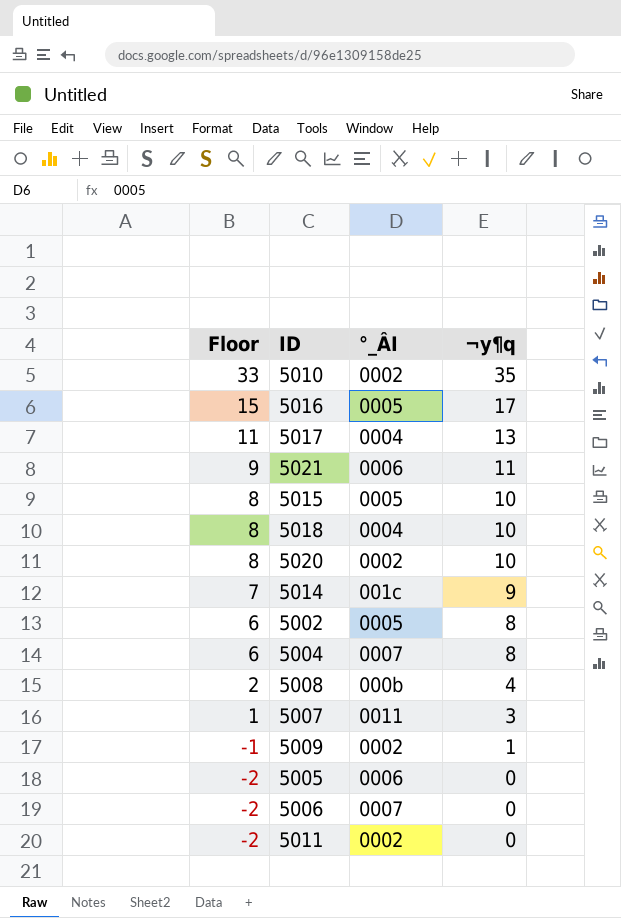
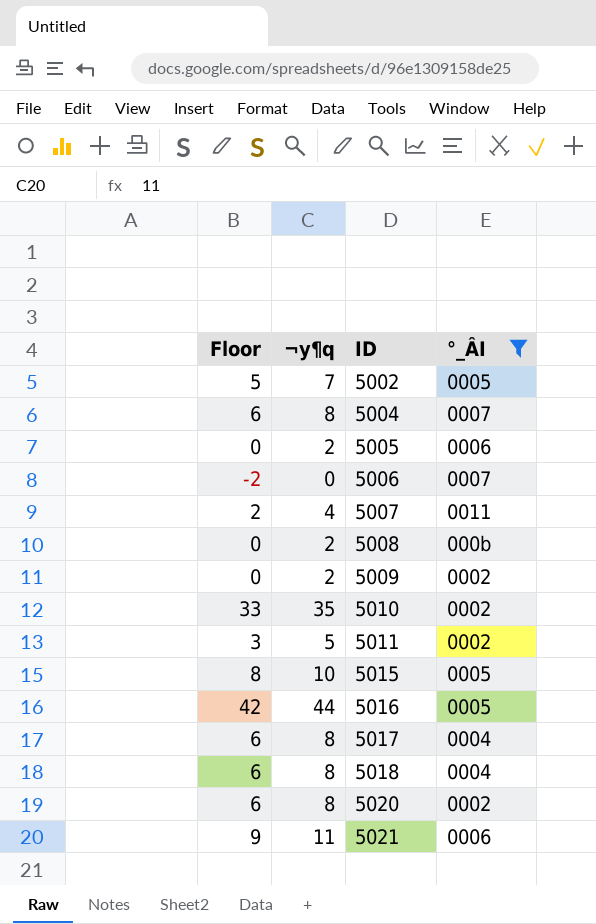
filter: none -> °_ÂI != 001c
row order: Floor descending -> ID ascending
column ¬y¶q | position: 4 -> 2
5002 | Floor: 6 -> 5
5002 | ¬y¶q: 8 -> 7
5005 | Floor: -2 -> 0
5005 | ¬y¶q: 0 -> 2
5007 | Floor: 1 -> 2
5007 | ¬y¶q: 3 -> 4
5008 | Floor: 2 -> 0
5008 | ¬y¶q: 4 -> 2
5009 | Floor: -1 -> 0
5009 | ¬y¶q: 1 -> 2
5011 | Floor: -2 -> 3
5011 | ¬y¶q: 0 -> 5
5016 | Floor: 15 -> 42
5016 | ¬y¶q: 17 -> 44
5017 | Floor: 11 -> 6
5017 | ¬y¶q: 13 -> 8
5018 | Floor: 8 -> 6
5018 | ¬y¶q: 10 -> 8
5020 | Floor: 8 -> 6
5020 | ¬y¶q: 10 -> 8

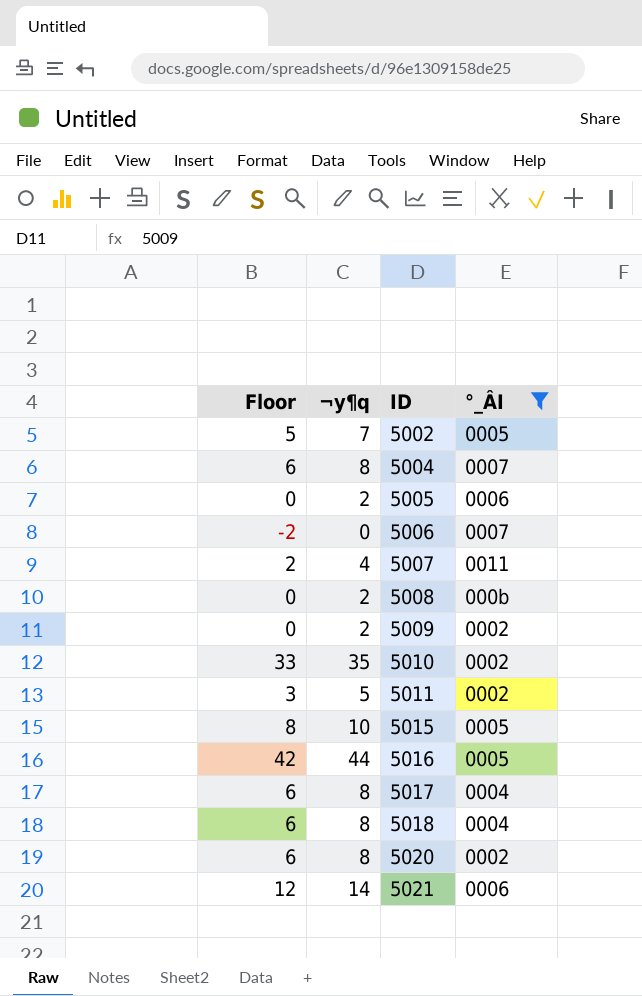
5021 | Floor: 9 -> 12
5021 | ¬y¶q: 11 -> 14

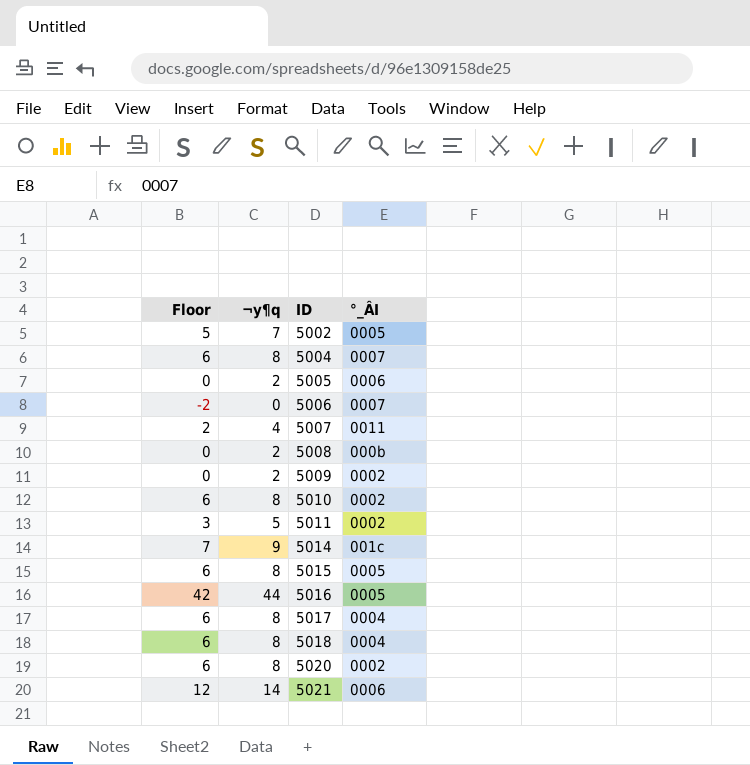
filter: °_ÂI != 001c -> none
5010 | Floor: 33 -> 6
5010 | ¬y¶q: 35 -> 8
5015 | Floor: 8 -> 6
5015 | ¬y¶q: 10 -> 8

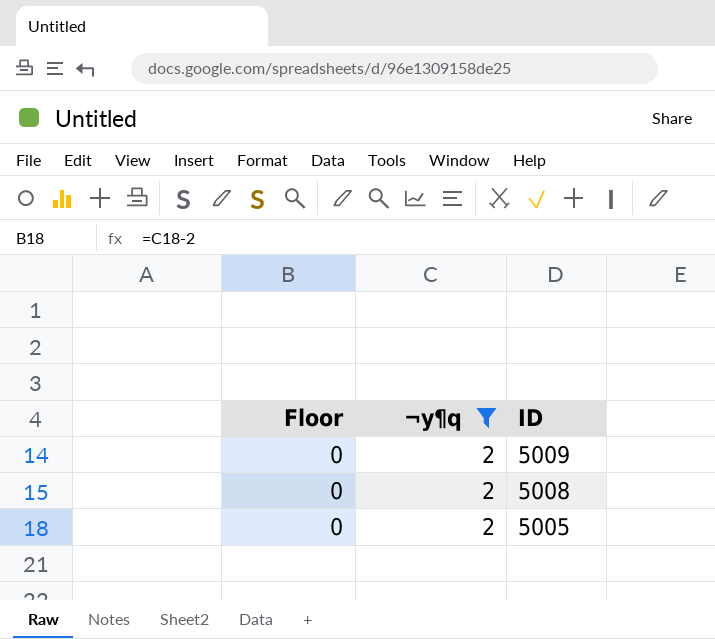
filter: none -> ¬y¶q = 2
row order: ID ascending -> ID descending
column °_ÂI | position: 4 -> none

